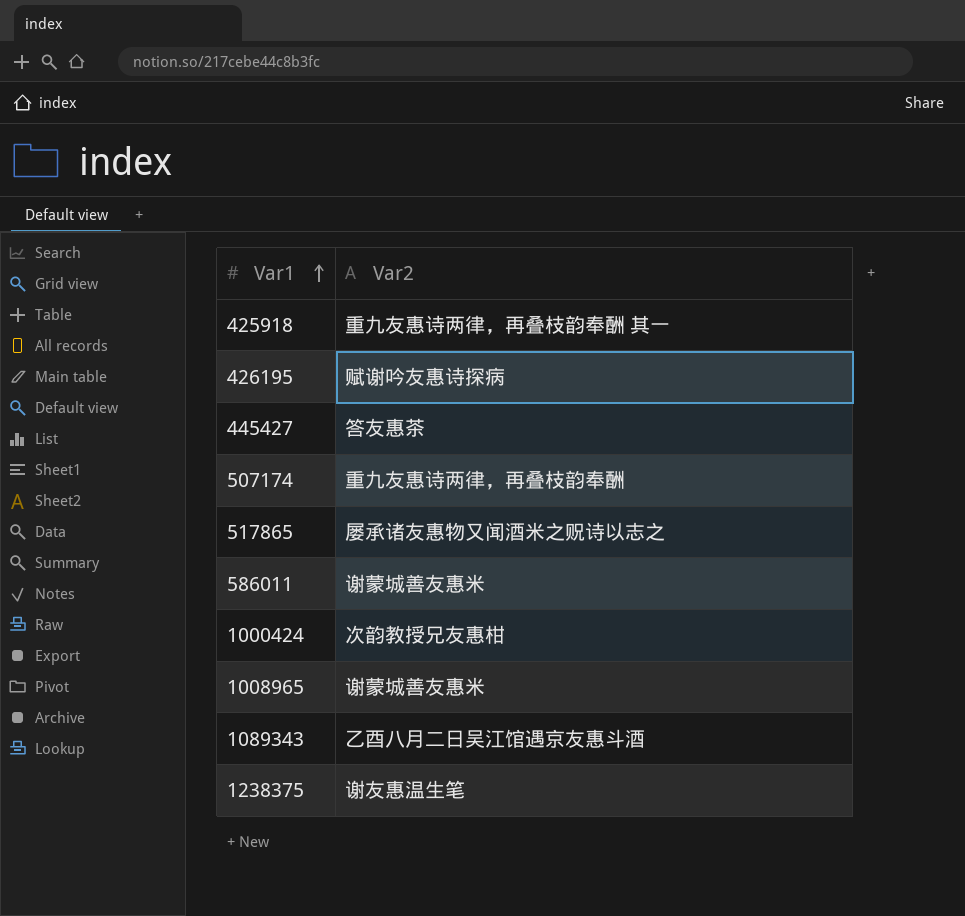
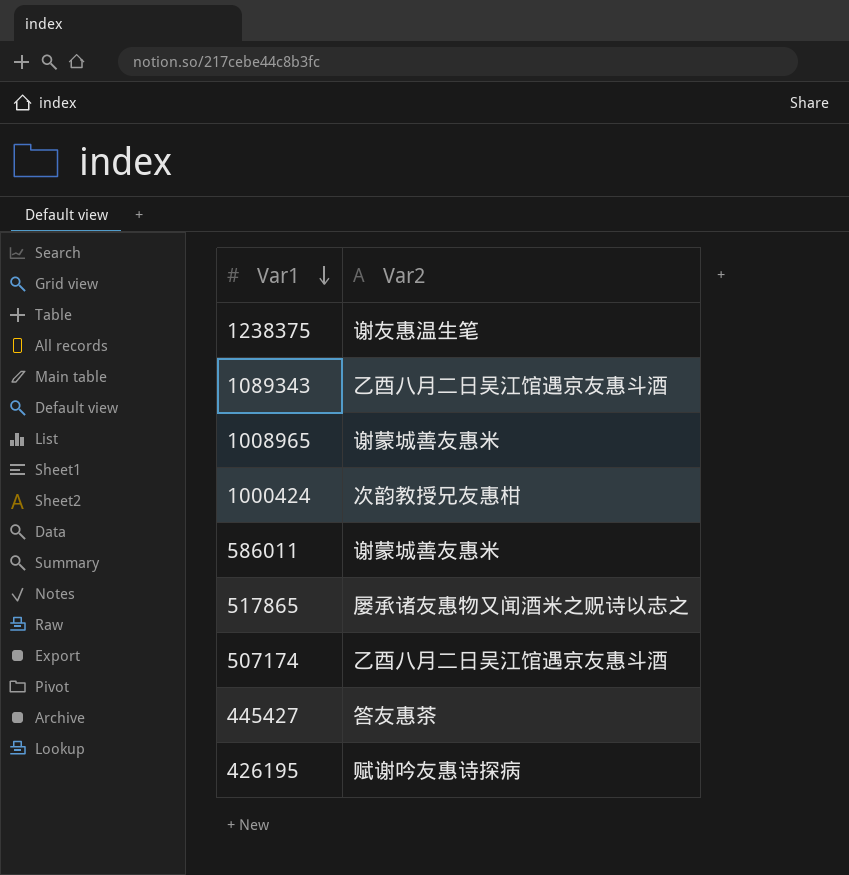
row order: Var1 ascending -> Var1 descending
row 425918: 重九友惠诗两律，再叠枝韵奉酬 其一 -> none
507174 | Var2: 重九友惠诗两律，再叠枝韵奉酬 -> 乙酉八月二日吴江馆遇京友惠斗酒

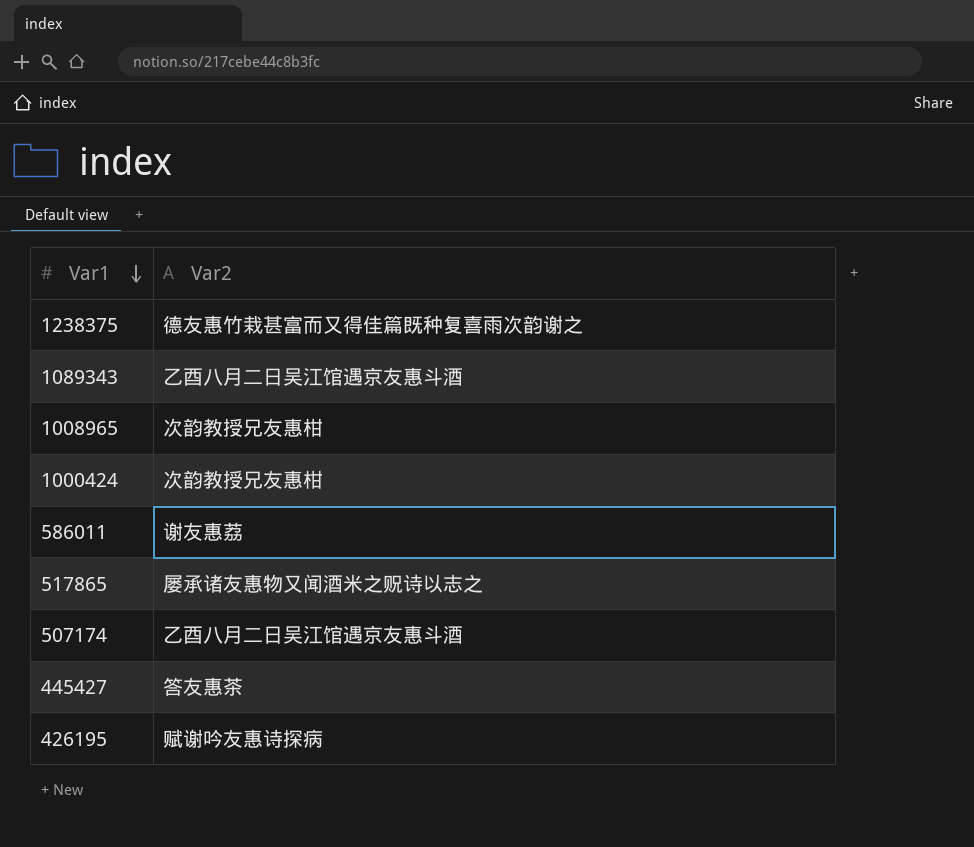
1238375 | Var2: 谢友惠温生笔 -> 德友惠竹栽甚富而又得佳篇既种复喜雨次韵谢之
1008965 | Var2: 谢蒙城善友惠米 -> 次韵教授兄友惠柑
586011 | Var2: 谢蒙城善友惠米 -> 谢友惠荔

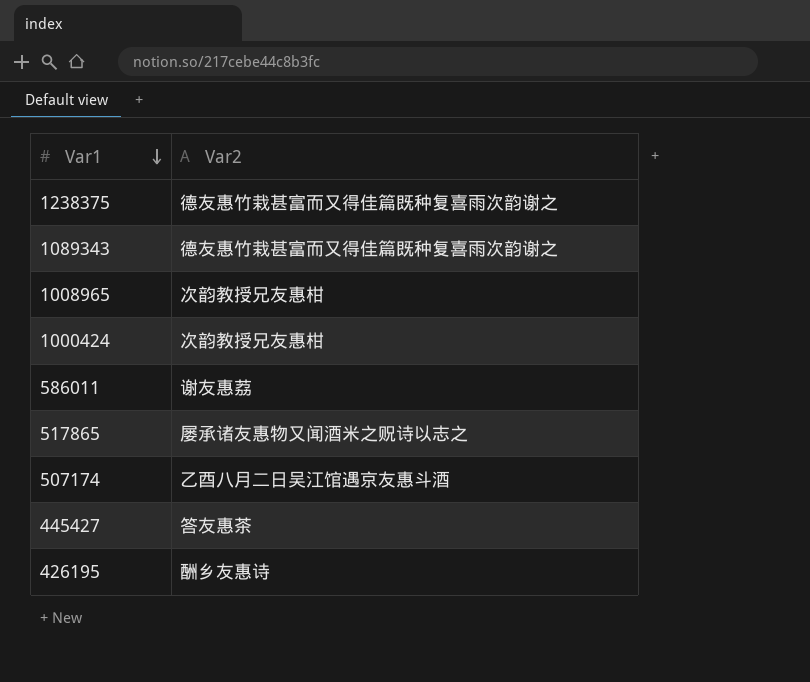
1089343 | Var2: 乙酉八月二日吴江馆遇京友惠斗酒 -> 德友惠竹栽甚富而又得佳篇既种复喜雨次韵谢之
426195 | Var2: 赋谢吟友惠诗探病 -> 酬乡友惠诗

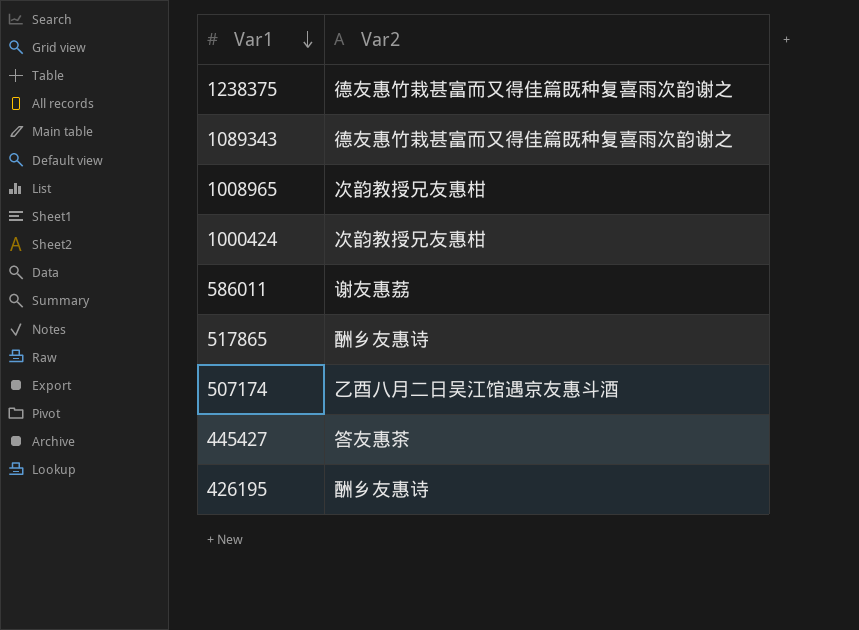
517865 | Var2: 屡承诸友惠物又闻酒米之贶诗以志之 -> 酬乡友惠诗

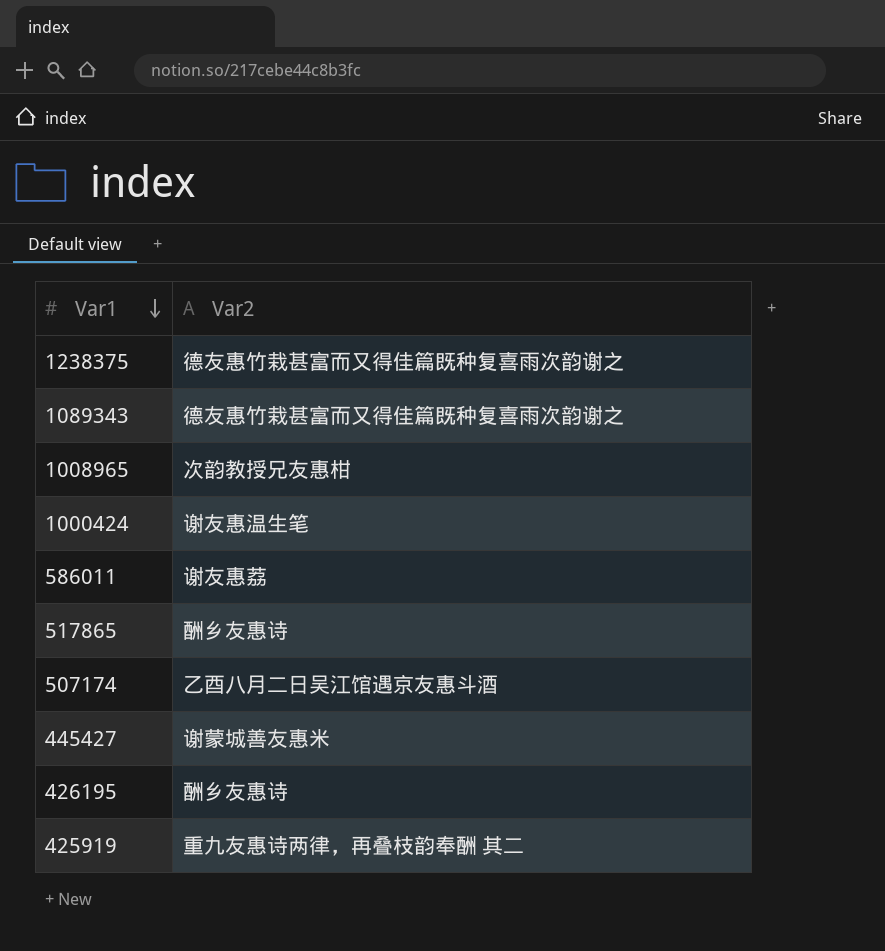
1000424 | Var2: 次韵教授兄友惠柑 -> 谢友惠温生笔
445427 | Var2: 答友惠茶 -> 谢蒙城善友惠米
row 425919: none -> 重九友惠诗两律，再叠枝韵奉酬 其二

